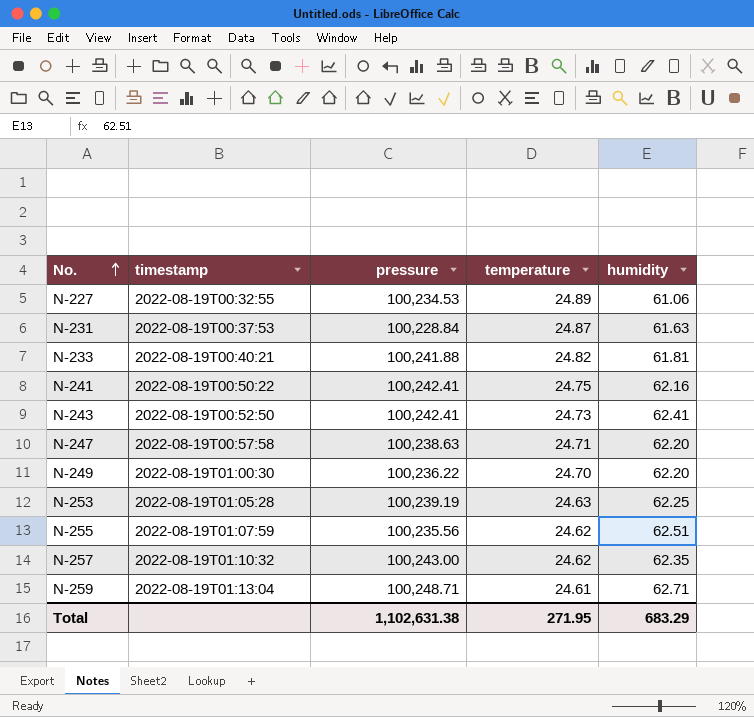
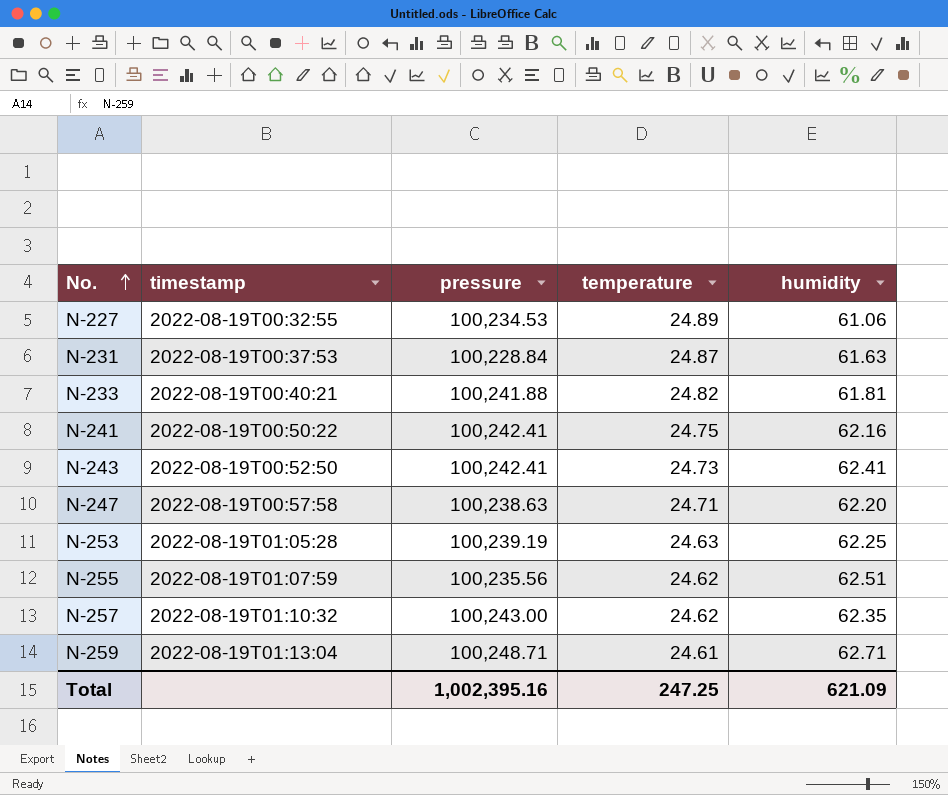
row N-249: 2022-08-19T01:00:30 | 100,236.22 | 24.70 | 62.20 -> none
Total | pressure: 1,102,631.38 -> 1,002,395.16
Total | temperature: 271.95 -> 247.25
Total | humidity: 683.29 -> 621.09

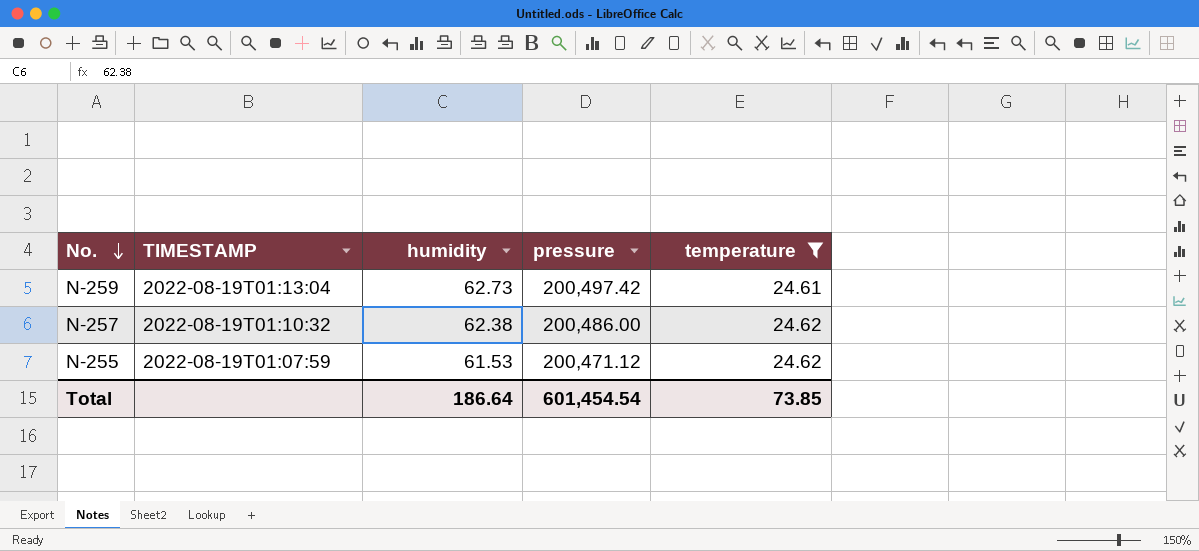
filter: none -> temperature <= 24.62
row order: No. ascending -> No. descending
column name: timestamp -> TIMESTAMP
column humidity | position: 5 -> 3
N-259 | humidity: 62.71 -> 62.73
N-259 | pressure: 100,248.71 -> 200,497.42
N-257 | humidity: 62.35 -> 62.38
N-257 | pressure: 100,243.00 -> 200,486.00
N-255 | humidity: 62.51 -> 61.53
N-255 | pressure: 100,235.56 -> 200,471.12
Total | humidity: 621.09 -> 186.64
Total | pressure: 1,002,395.16 -> 601,454.54
Total | temperature: 247.25 -> 73.85

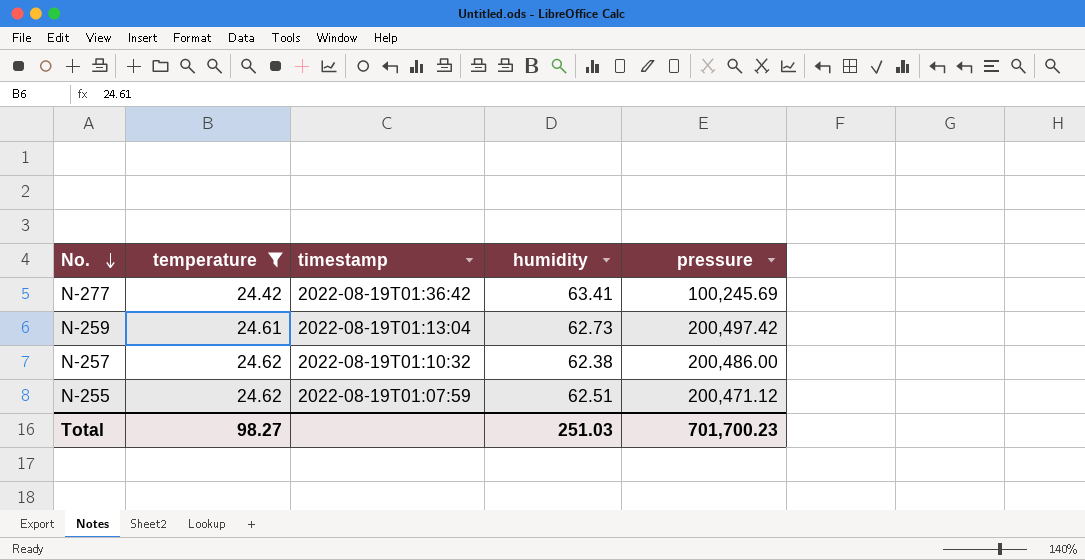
column temperature | position: 5 -> 2
column name: TIMESTAMP -> timestamp
row N-277: none -> 24.42 | 2022-08-19T01:36:42 | 63.41 | 100,245.69
N-255 | humidity: 61.53 -> 62.51
Total | temperature: 73.85 -> 98.27
Total | humidity: 186.64 -> 251.03
Total | pressure: 601,454.54 -> 701,700.23

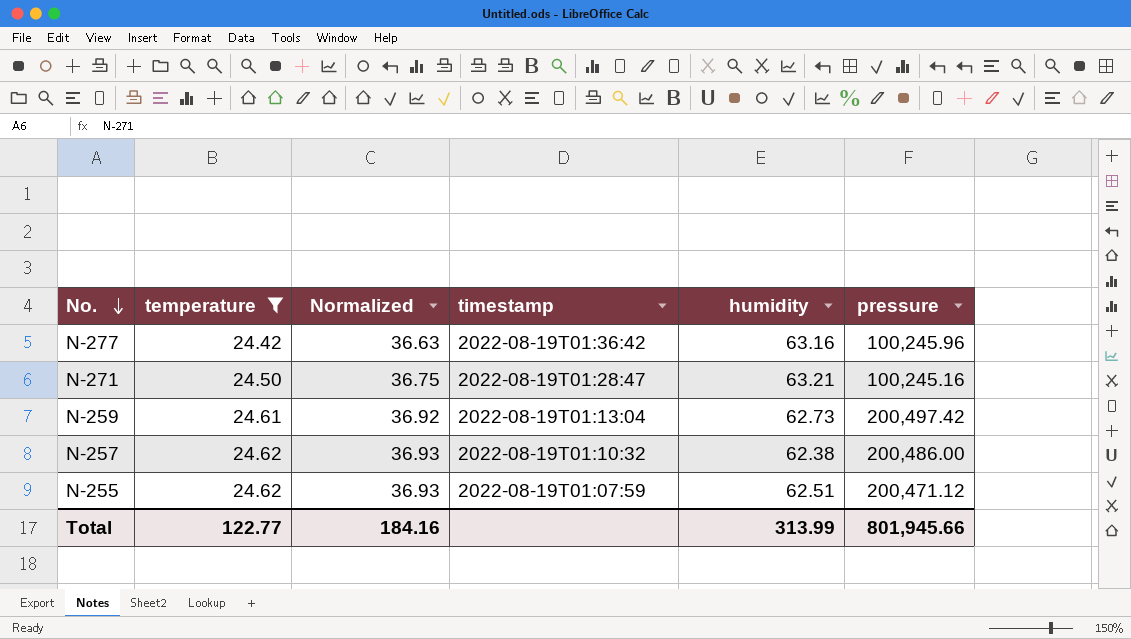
column Normalized | formula: none -> [temperature] * 1.5
N-277 | humidity: 63.41 -> 63.16
N-277 | pressure: 100,245.69 -> 100,245.96
row N-271: none -> 24.50 | 36.75 | 2022-08-19T01:28:47 | 63.21 | 100,245.16
Total | temperature: 98.27 -> 122.77
Total | humidity: 251.03 -> 313.99
Total | pressure: 701,700.23 -> 801,945.66

